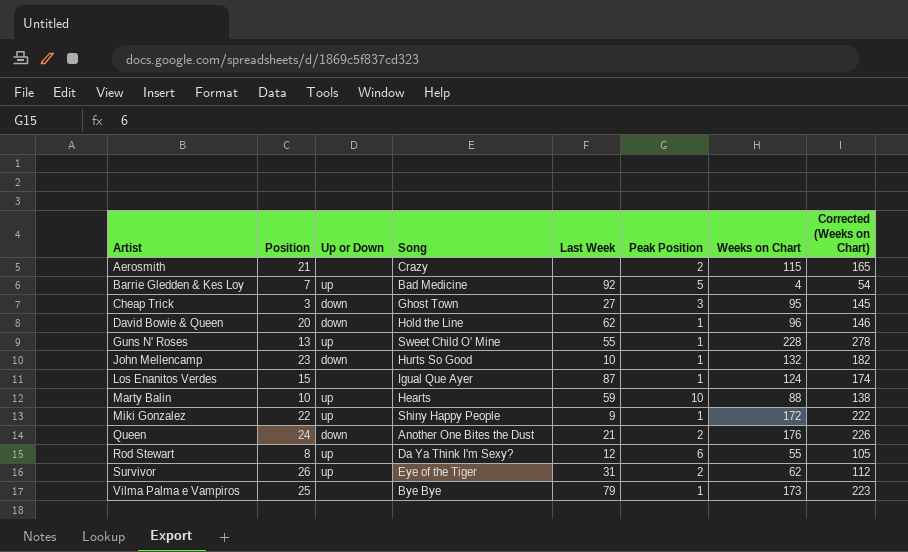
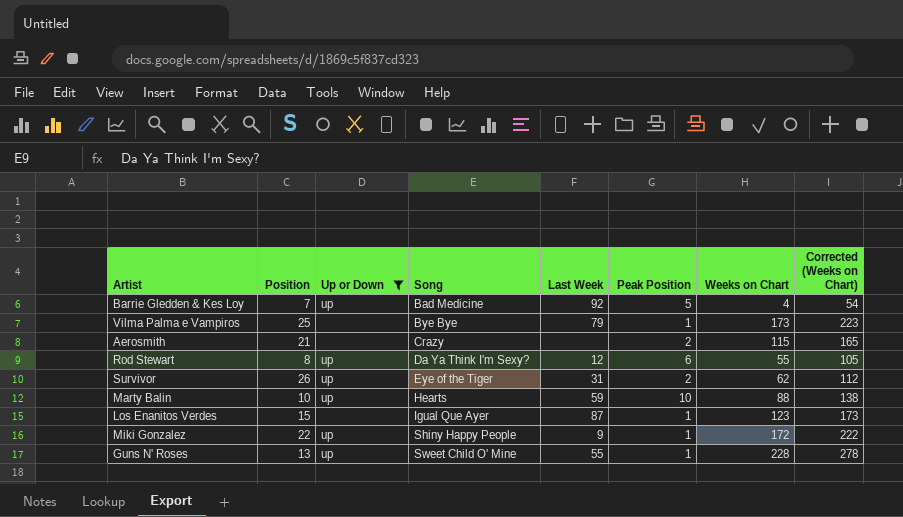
filter: none -> Up or Down != down
row order: Artist ascending -> Song ascending
Los Enanitos Verdes | Weeks on Chart: 124 -> 123
Los Enanitos Verdes | Corrected (Weeks on Chart): 174 -> 173

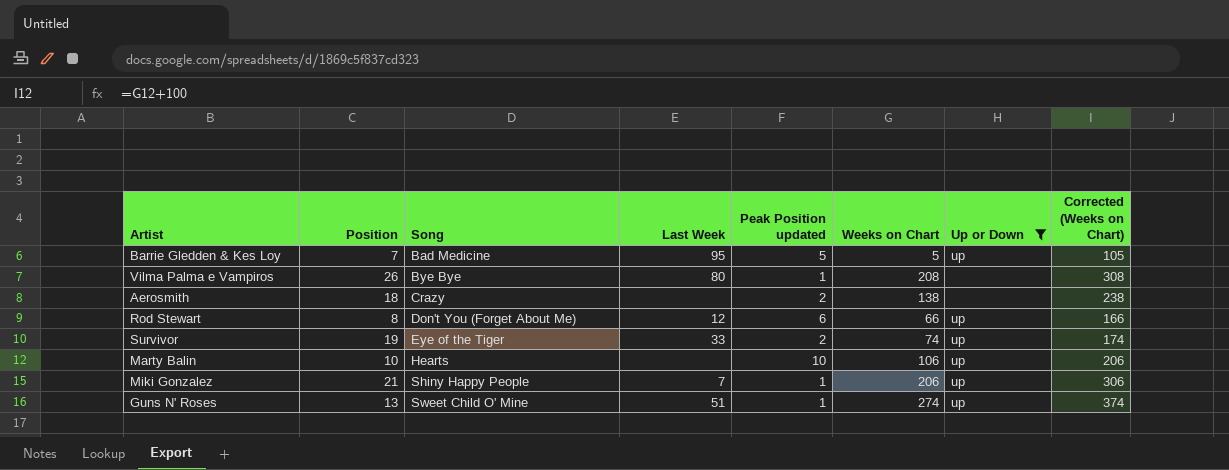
column name: Peak Position -> Peak Position updated
column Up or Down | position: 3 -> 7
column Corrected (Weeks on Chart) | formula: [Weeks on Chart] + 50 -> [Weeks on Chart] + 100
row Los Enanitos Verdes: 15 | none | Igual Que Ayer | 87 | 1 | 123 | 173 -> none
Barrie Gledden & Kes Loy | Last Week: 92 -> 95
Barrie Gledden & Kes Loy | Weeks on Chart: 4 -> 5
Vilma Palma e Vampiros | Position: 25 -> 26
Vilma Palma e Vampiros | Last Week: 79 -> 80
Vilma Palma e Vampiros | Weeks on Chart: 173 -> 208
Aerosmith | Position: 21 -> 18
Aerosmith | Weeks on Chart: 115 -> 138
Rod Stewart | Song: Da Ya Think I'm Sexy? -> Don't You (Forget About Me)
Rod Stewart | Weeks on Chart: 55 -> 66
Survivor | Position: 26 -> 19
Survivor | Last Week: 31 -> 33
Survivor | Weeks on Chart: 62 -> 74
Marty Balin | Last Week: 59 -> none
Marty Balin | Weeks on Chart: 88 -> 106
Miki Gonzalez | Position: 22 -> 21
Miki Gonzalez | Last Week: 9 -> 7
Miki Gonzalez | Weeks on Chart: 172 -> 206
Guns N' Roses | Last Week: 55 -> 51
Guns N' Roses | Weeks on Chart: 228 -> 274

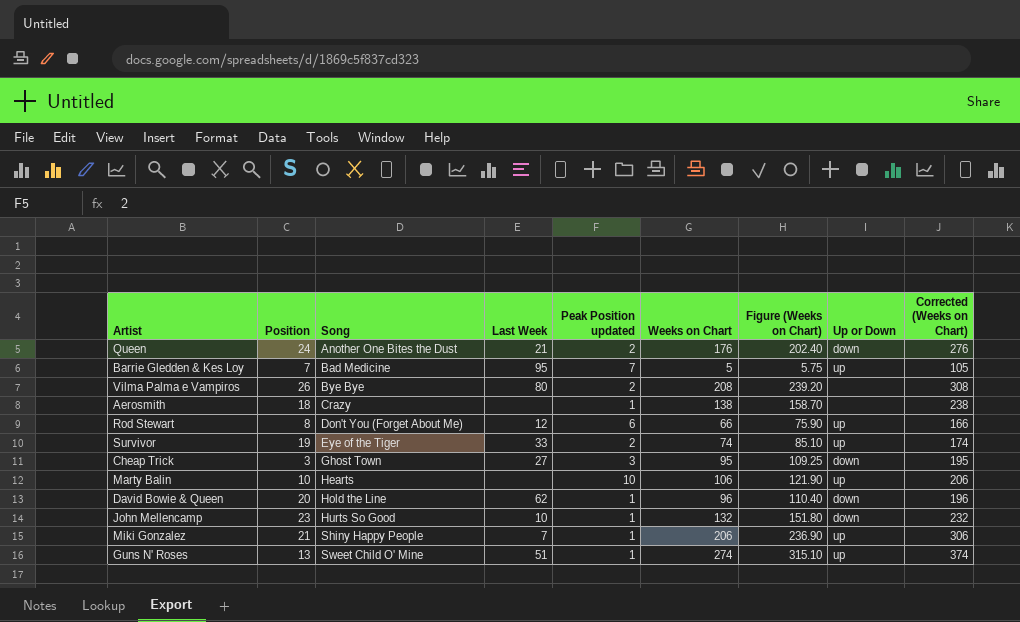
filter: Up or Down != down -> none
column Figure (Weeks on Chart) | formula: none -> [Weeks on Chart] * 1.15
Barrie Gledden & Kes Loy | Peak Position updated: 5 -> 7
Vilma Palma e Vampiros | Peak Position updated: 1 -> 2
Aerosmith | Peak Position updated: 2 -> 1

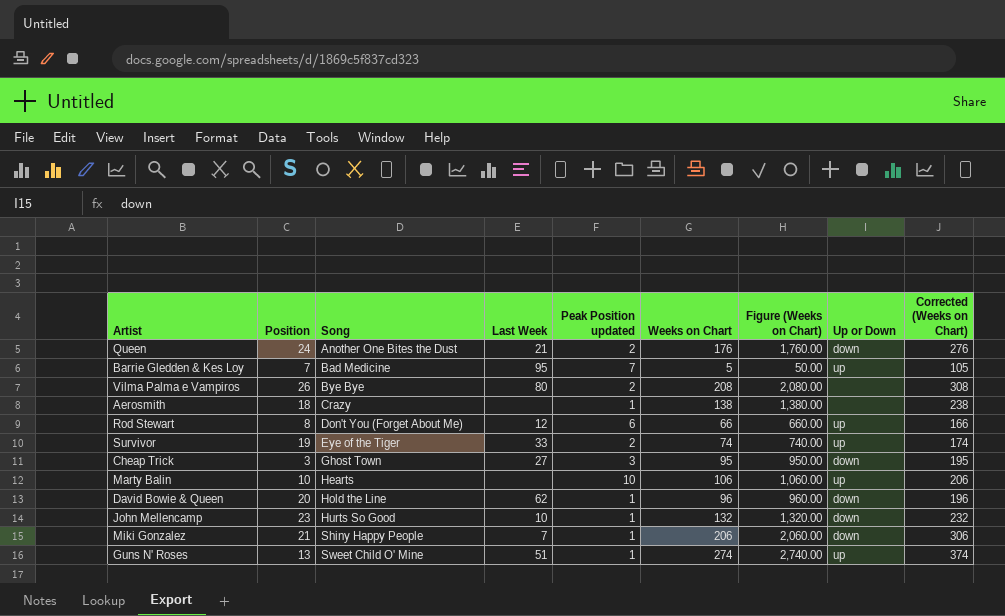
column Figure (Weeks on Chart) | formula: [Weeks on Chart] * 1.15 -> [Weeks on Chart] * 10
Miki Gonzalez | Up or Down: up -> down

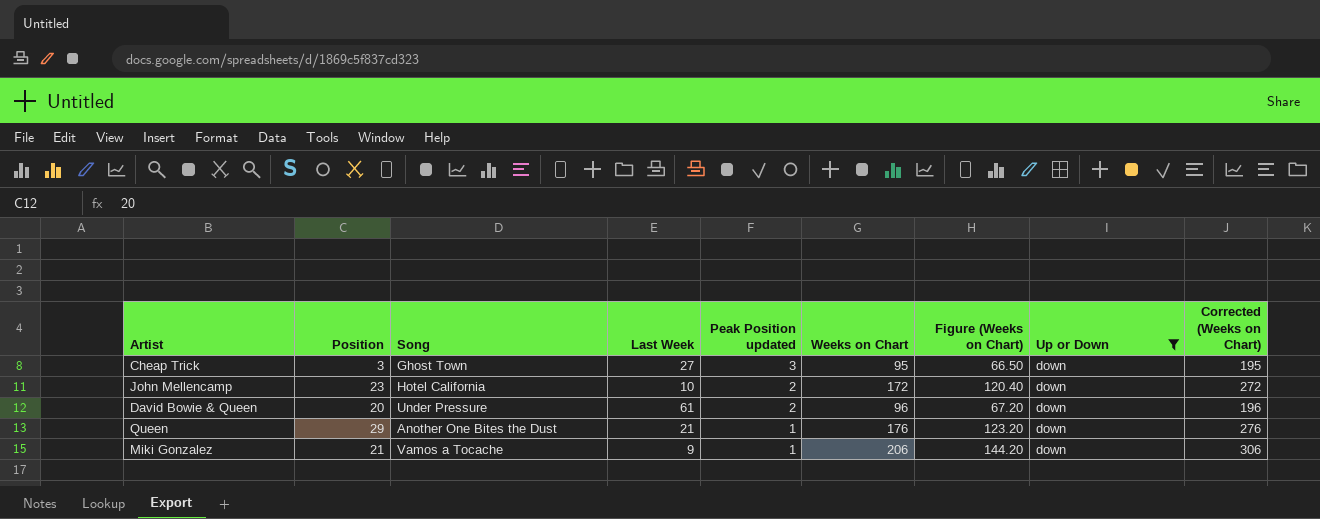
filter: none -> Up or Down = down
row order: Song ascending -> Peak Position updated descending
column Figure (Weeks on Chart) | formula: [Weeks on Chart] * 10 -> [Weeks on Chart] * 0.7
John Mellencamp | Song: Hurts So Good -> Hotel California
John Mellencamp | Peak Position updated: 1 -> 2
John Mellencamp | Weeks on Chart: 132 -> 172
John Mellencamp | Corrected (Weeks on Chart): 232 -> 272
David Bowie & Queen | Song: Hold the Line -> Under Pressure
David Bowie & Queen | Last Week: 62 -> 61
David Bowie & Queen | Peak Position updated: 1 -> 2
Queen | Position: 24 -> 29
Queen | Peak Position updated: 2 -> 1
Miki Gonzalez | Song: Shiny Happy People -> Vamos a Tocache
Miki Gonzalez | Last Week: 7 -> 9

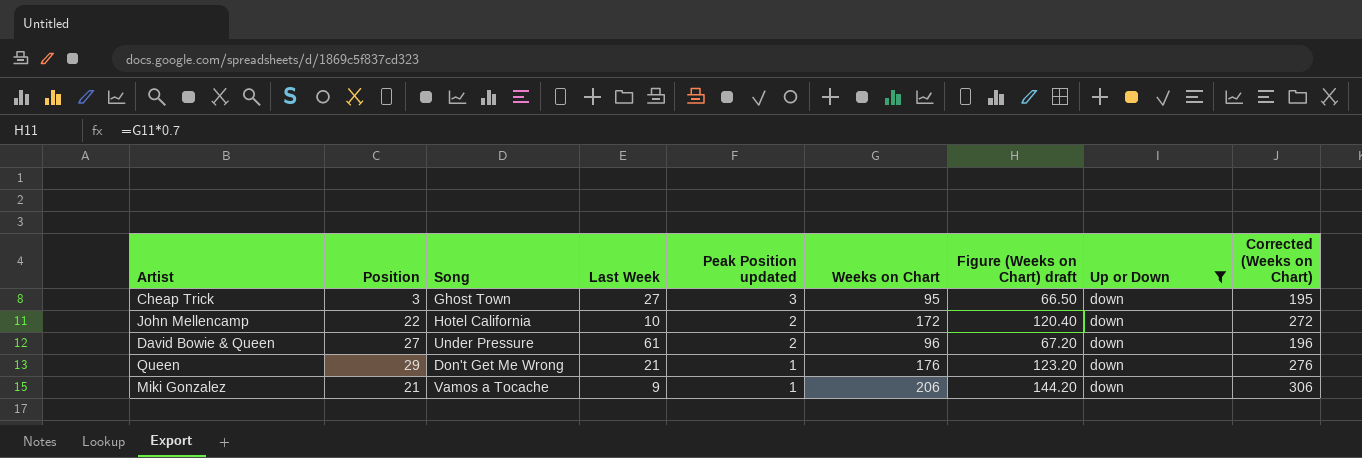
column name: Figure (Weeks on Chart) -> Figure (Weeks on Chart) draft
John Mellencamp | Position: 23 -> 22
David Bowie & Queen | Position: 20 -> 27
Queen | Song: Another One Bites the Dust -> Don't Get Me Wrong

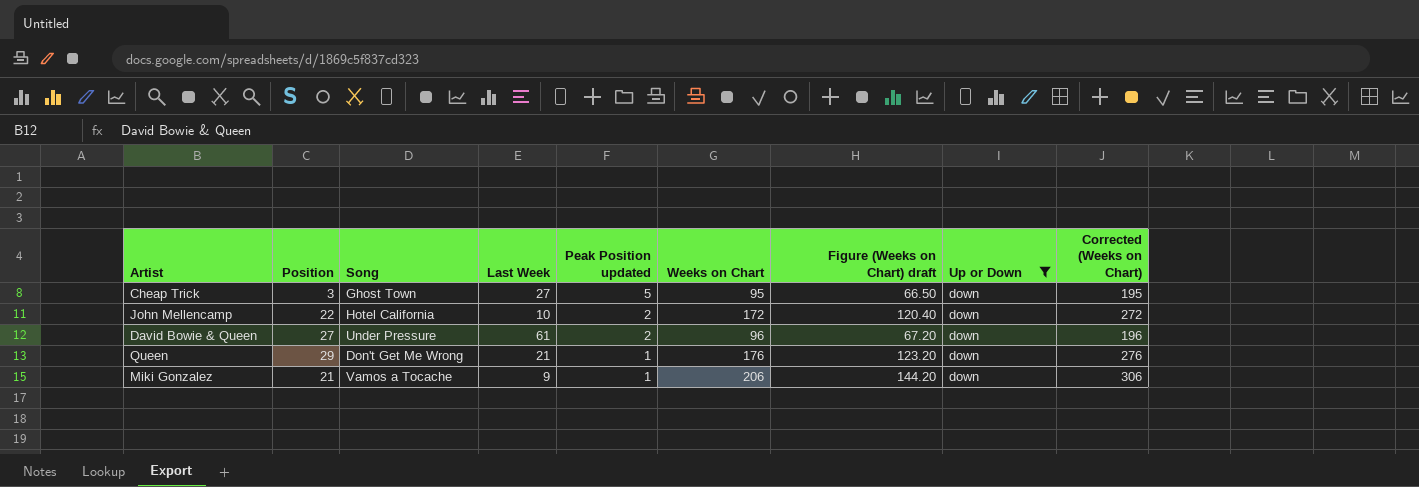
Cheap Trick | Peak Position updated: 3 -> 5

